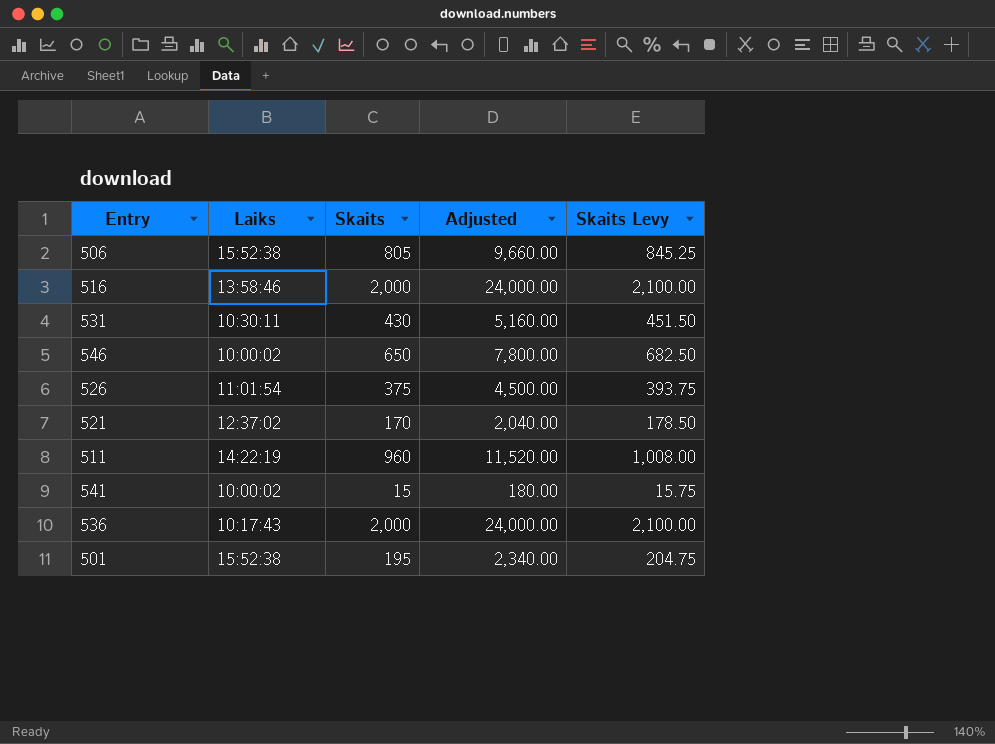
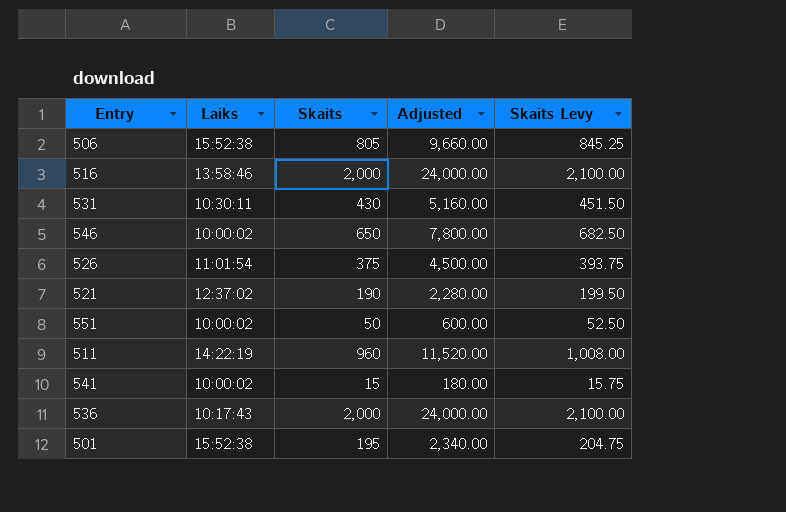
521 | Skaits: 170 -> 190
521 | Adjusted: 2,040.00 -> 2,280.00
521 | Skaits Levy: 178.50 -> 199.50
row 551: none -> 10:00:02 | 50 | 600.00 | 52.50

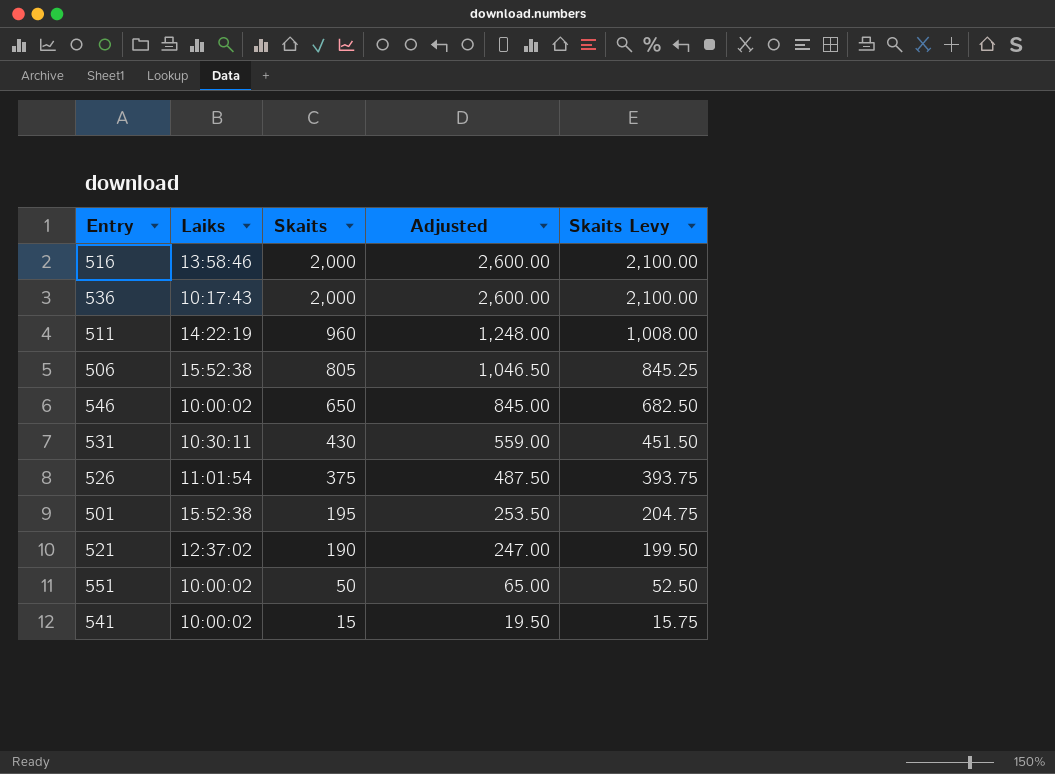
row order: none -> Skaits descending
column Adjusted | formula: [Skaits] * 12 -> [Skaits] * 1.3

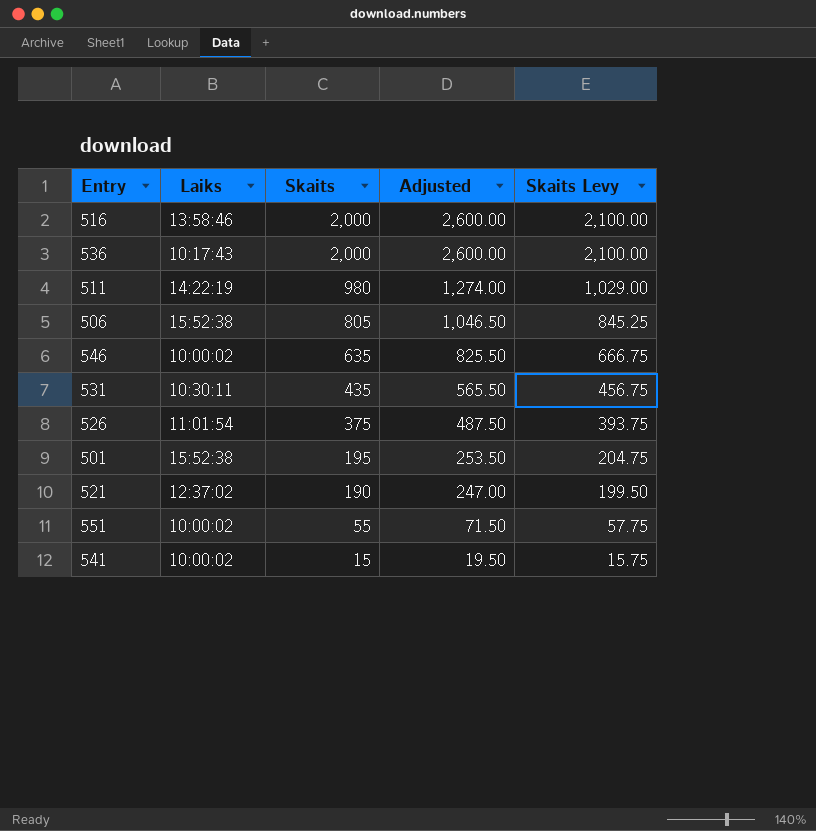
511 | Skaits: 960 -> 980
511 | Adjusted: 1,248.00 -> 1,274.00
511 | Skaits Levy: 1,008.00 -> 1,029.00
546 | Skaits: 650 -> 635
546 | Adjusted: 845.00 -> 825.50
546 | Skaits Levy: 682.50 -> 666.75
531 | Skaits: 430 -> 435
531 | Adjusted: 559.00 -> 565.50
531 | Skaits Levy: 451.50 -> 456.75
551 | Skaits: 50 -> 55
551 | Adjusted: 65.00 -> 71.50
551 | Skaits Levy: 52.50 -> 57.75

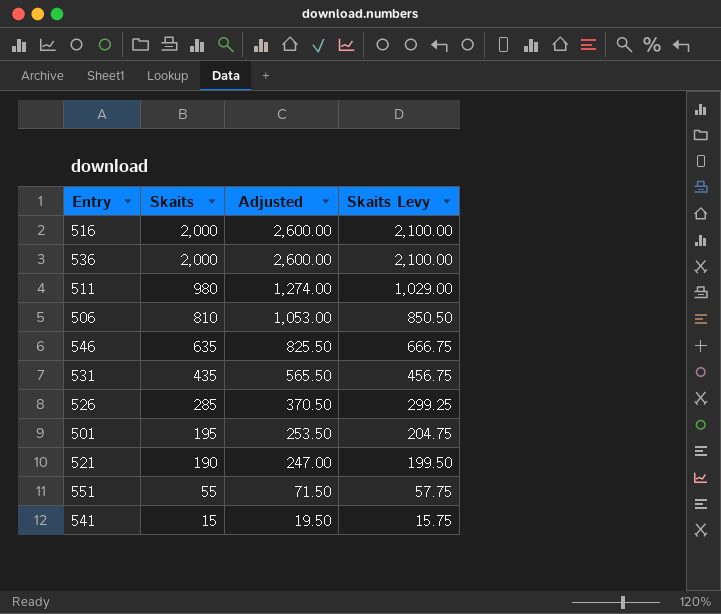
column Laiks | position: 2 -> none
506 | Skaits: 805 -> 810
506 | Adjusted: 1,046.50 -> 1,053.00
506 | Skaits Levy: 845.25 -> 850.50
526 | Skaits: 375 -> 285
526 | Adjusted: 487.50 -> 370.50
526 | Skaits Levy: 393.75 -> 299.25

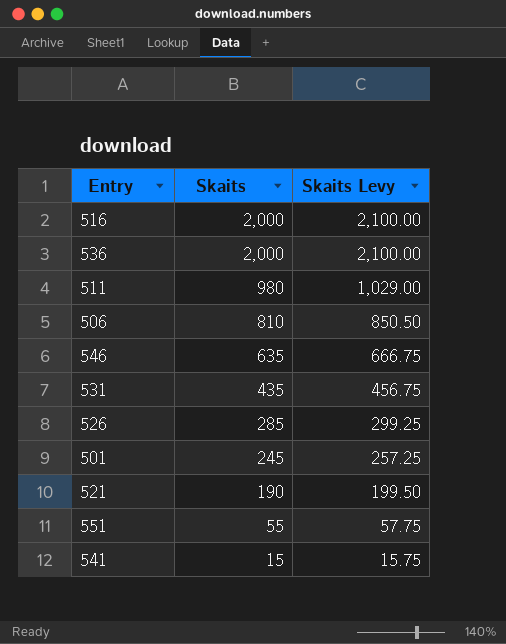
column Adjusted | formula: [Skaits] * 1.3 -> none
501 | Skaits: 195 -> 245
501 | Skaits Levy: 204.75 -> 257.25

